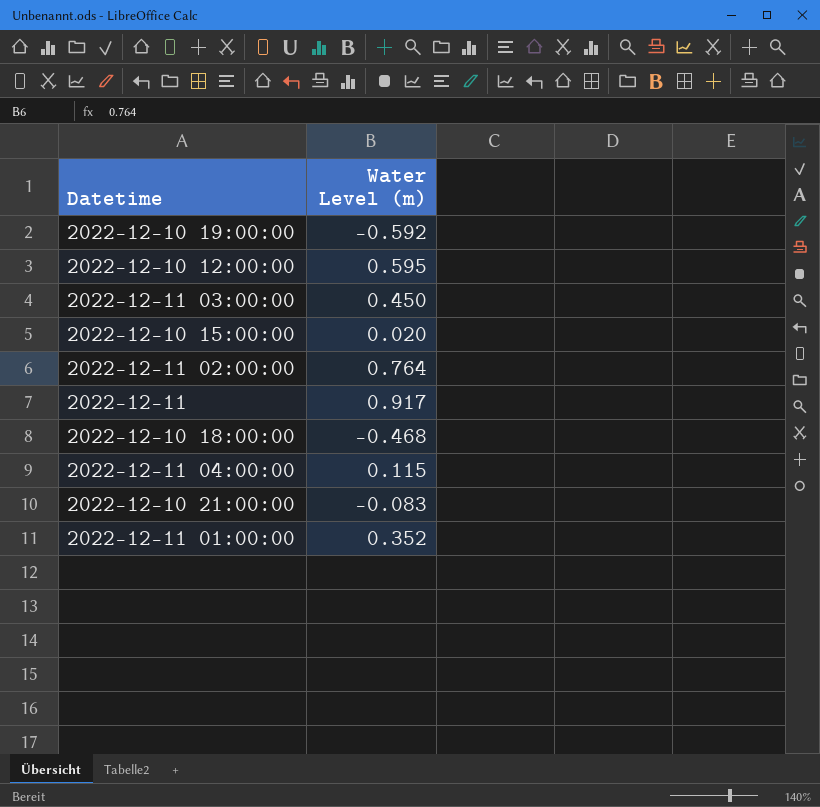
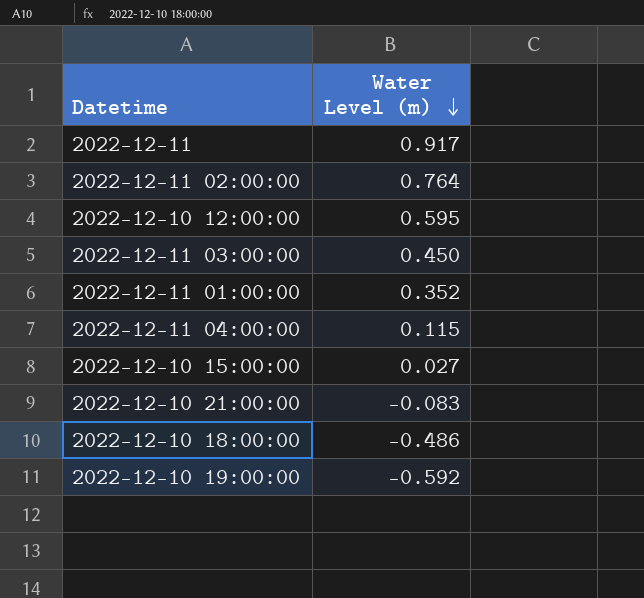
row order: none -> Water Level (m) descending
2022-12-10 15:00:00 | Water Level (m): 0.020 -> 0.027
2022-12-10 18:00:00 | Water Level (m): -0.468 -> -0.486

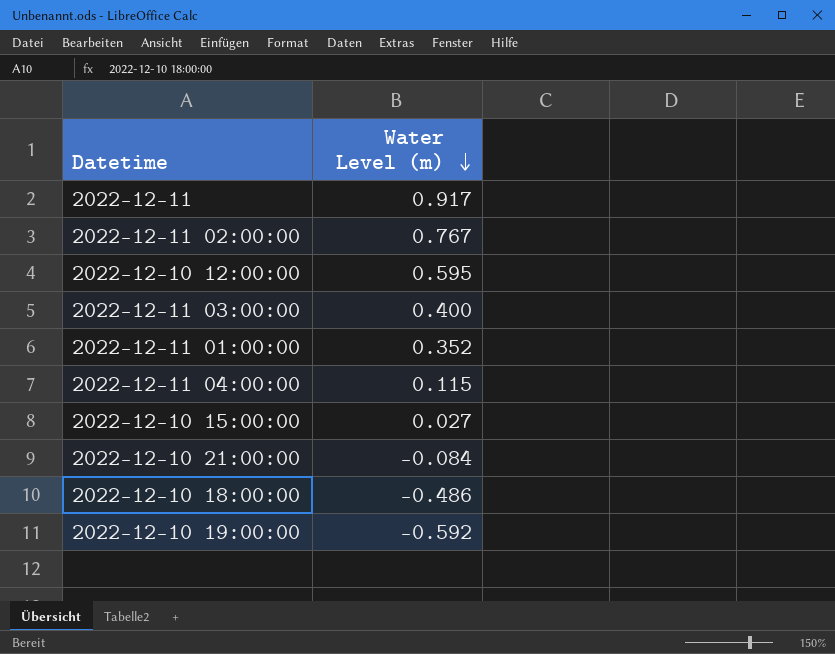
2022-12-11 02:00:00 | Water Level (m): 0.764 -> 0.767
2022-12-11 03:00:00 | Water Level (m): 0.450 -> 0.400
2022-12-10 21:00:00 | Water Level (m): -0.083 -> -0.084

